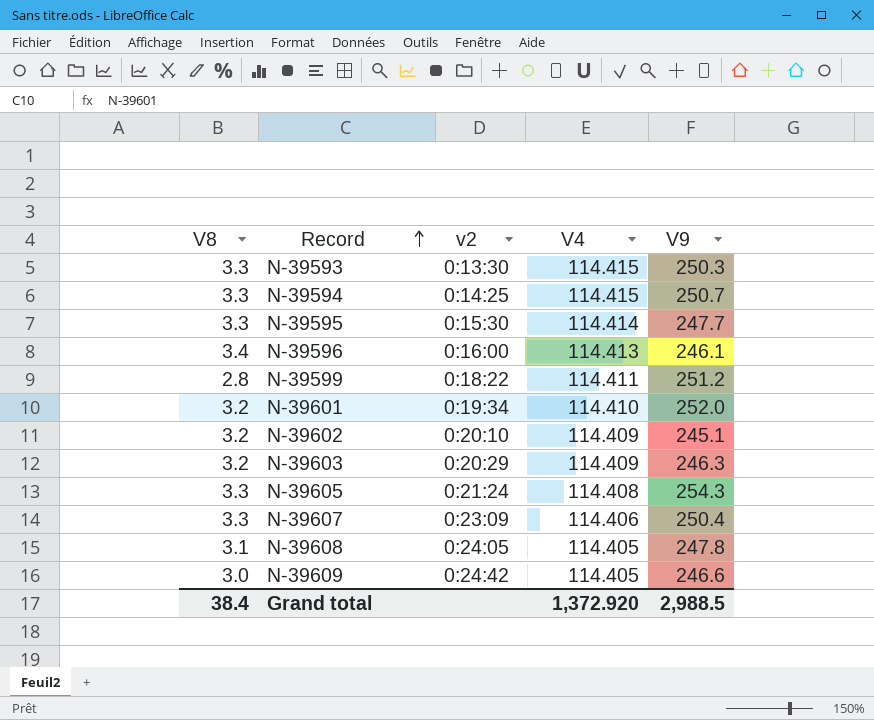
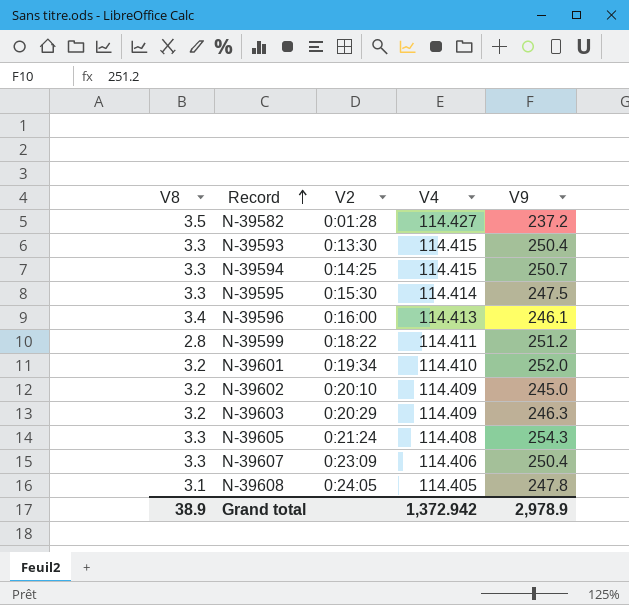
column name: v2 -> V2
row N-39609: 3.0 | 0:24:42 | 114.405 | 246.6 -> none
row N-39582: none -> 3.5 | 0:01:28 | 114.427 | 237.2
N-39593 | V9: 250.3 -> 250.4
N-39595 | V9: 247.7 -> 247.5
N-39602 | V9: 245.1 -> 245.0
Grand total | V8: 38.4 -> 38.9
Grand total | V4: 1,372.920 -> 1,372.942
Grand total | V9: 2,988.5 -> 2,978.9

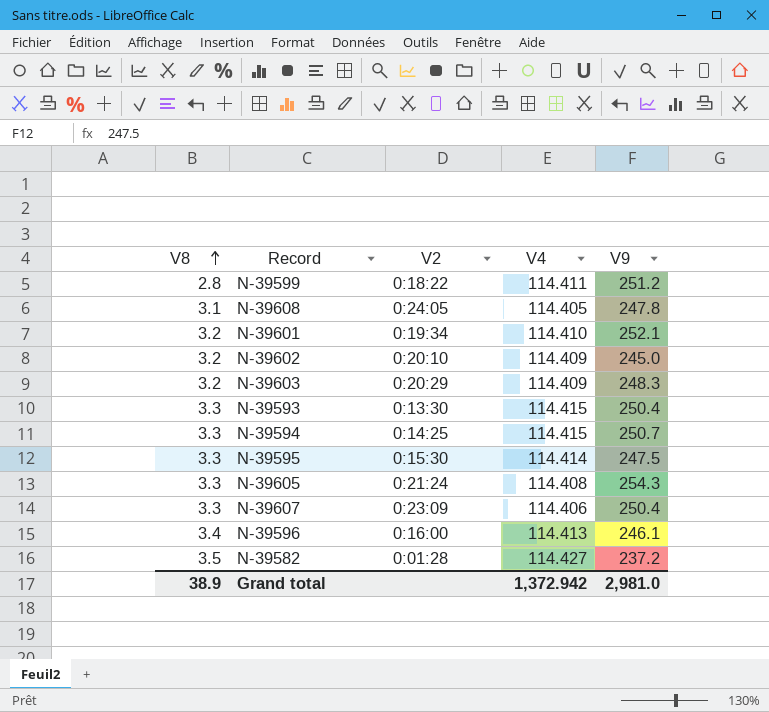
row order: Record ascending -> V8 ascending
N-39601 | V9: 252.0 -> 252.1
N-39603 | V9: 246.3 -> 248.3
Grand total | V9: 2,978.9 -> 2,981.0

